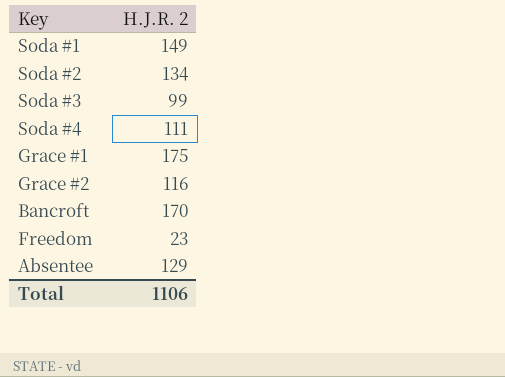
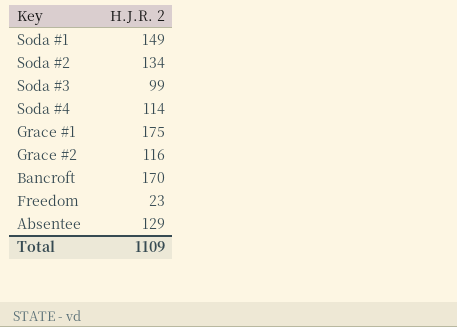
Soda #4 | H.J.R. 2: 111 -> 114
Total | H.J.R. 2: 1106 -> 1109

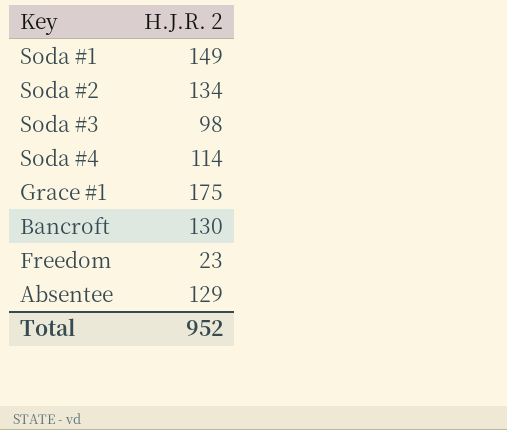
row Grace #2: 116 -> none
Soda #3 | H.J.R. 2: 99 -> 98
Bancroft | H.J.R. 2: 170 -> 130
Total | H.J.R. 2: 1109 -> 952

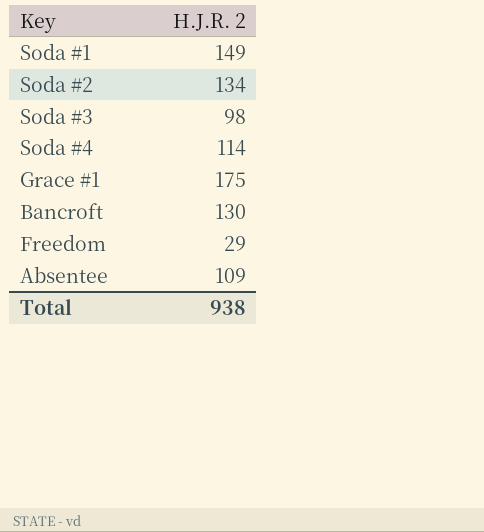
Freedom | H.J.R. 2: 23 -> 29
Absentee | H.J.R. 2: 129 -> 109
Total | H.J.R. 2: 952 -> 938

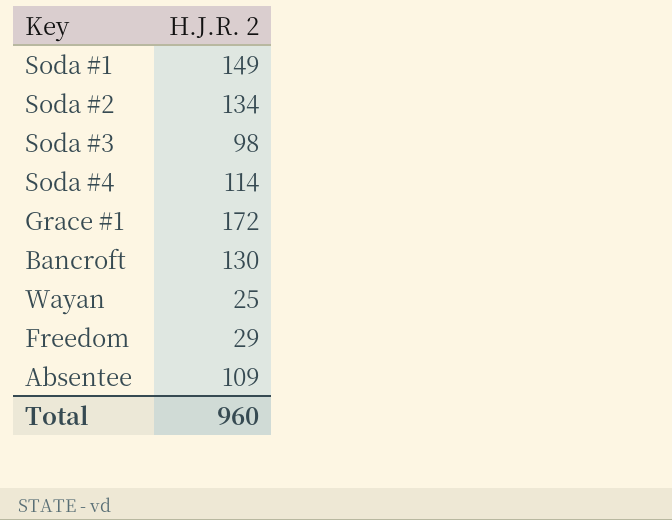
Grace #1 | H.J.R. 2: 175 -> 172
row Wayan: none -> 25
Total | H.J.R. 2: 938 -> 960

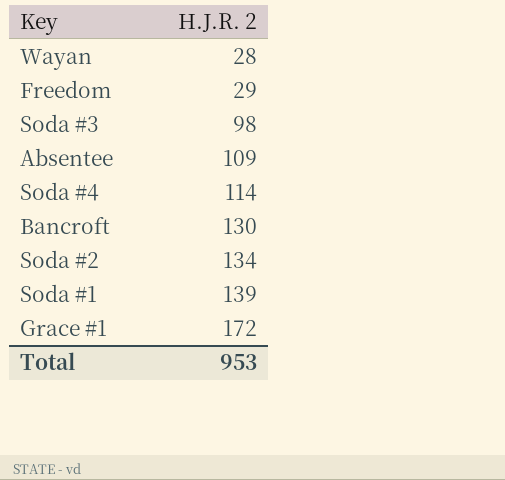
row order: none -> H.J.R. 2 ascending
Wayan | H.J.R. 2: 25 -> 28
Soda #1 | H.J.R. 2: 149 -> 139
Total | H.J.R. 2: 960 -> 953

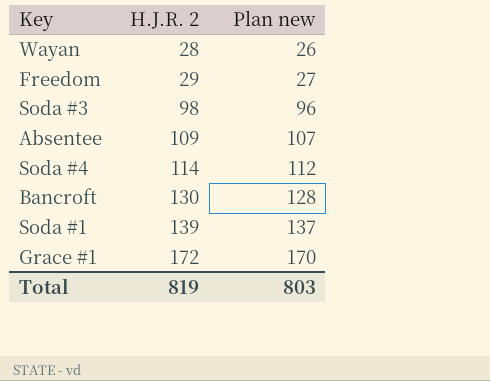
column Plan new | formula: none -> [H.J.R. 2] - 2
row Soda #2: 134 -> none
Total | H.J.R. 2: 953 -> 819

